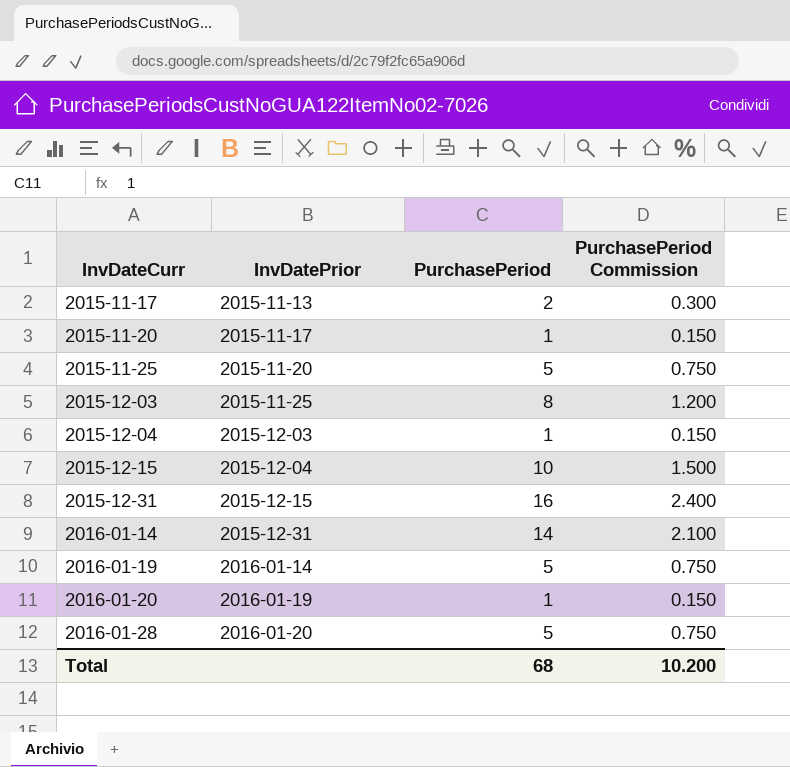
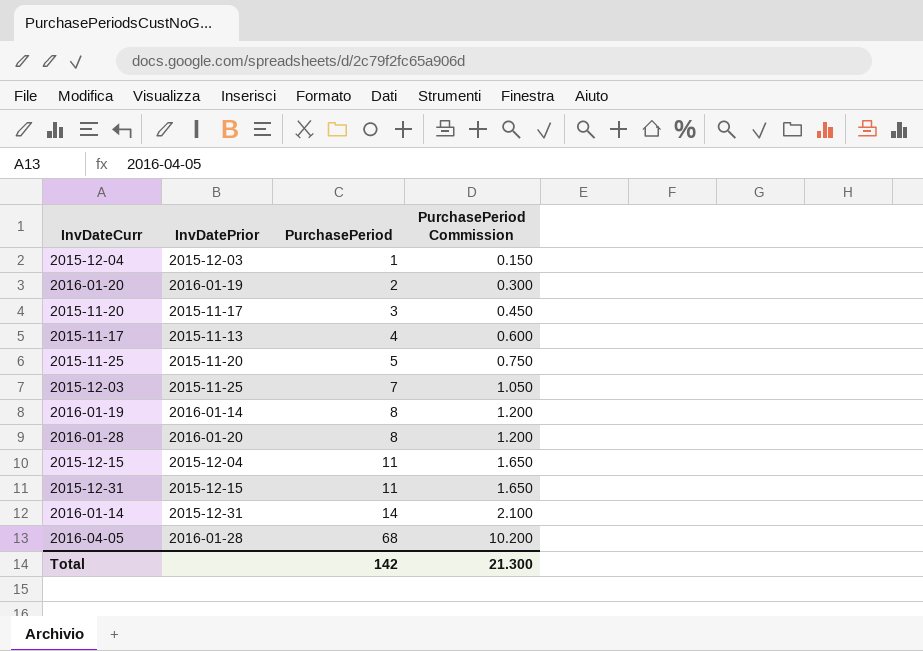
row order: InvDateCurr ascending -> PurchasePeriod ascending
2016-01-20 | PurchasePeriod: 1 -> 2
2016-01-20 | PurchasePeriod Commission: 0.150 -> 0.300
2015-11-20 | PurchasePeriod: 1 -> 3
2015-11-20 | PurchasePeriod Commission: 0.150 -> 0.450
2015-11-17 | PurchasePeriod: 2 -> 4
2015-11-17 | PurchasePeriod Commission: 0.300 -> 0.600
2015-12-03 | PurchasePeriod: 8 -> 7
2015-12-03 | PurchasePeriod Commission: 1.200 -> 1.050
2016-01-19 | PurchasePeriod: 5 -> 8
2016-01-19 | PurchasePeriod Commission: 0.750 -> 1.200
2016-01-28 | PurchasePeriod: 5 -> 8
2016-01-28 | PurchasePeriod Commission: 0.750 -> 1.200
2015-12-15 | PurchasePeriod: 10 -> 11
2015-12-15 | PurchasePeriod Commission: 1.500 -> 1.650
2015-12-31 | PurchasePeriod: 16 -> 11
2015-12-31 | PurchasePeriod Commission: 2.400 -> 1.650
row 2016-04-05: none -> 2016-01-28 | 68 | 10.200
Total | PurchasePeriod: 68 -> 142
Total | PurchasePeriod Commission: 10.200 -> 21.300

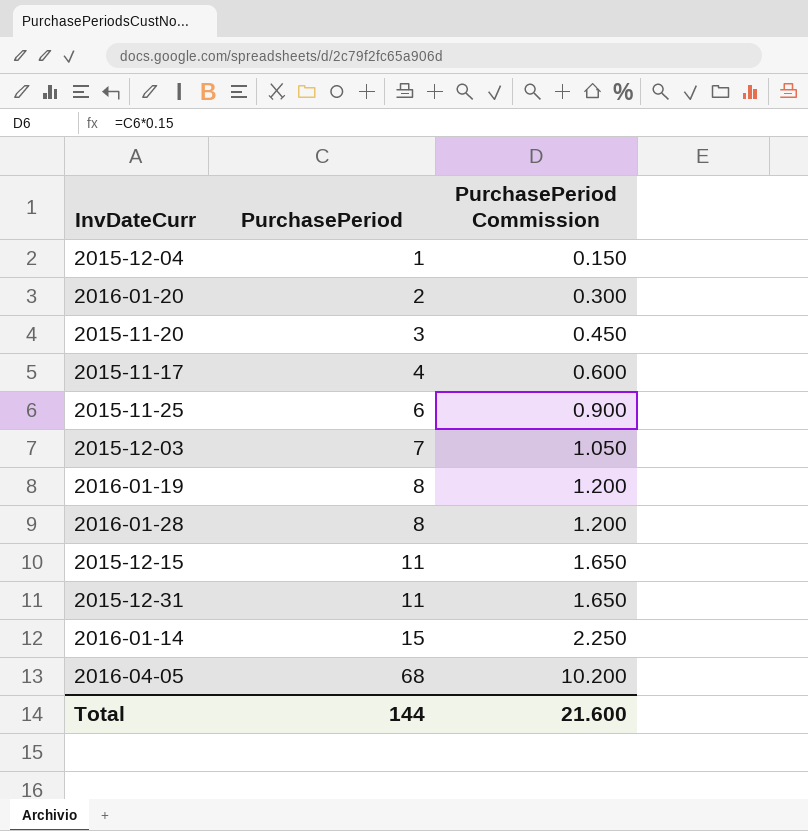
column InvDatePrior | position: 2 -> none
2015-11-25 | PurchasePeriod: 5 -> 6
2015-11-25 | PurchasePeriod Commission: 0.750 -> 0.900
2016-01-14 | PurchasePeriod: 14 -> 15
2016-01-14 | PurchasePeriod Commission: 2.100 -> 2.250
Total | PurchasePeriod: 142 -> 144
Total | PurchasePeriod Commission: 21.300 -> 21.600

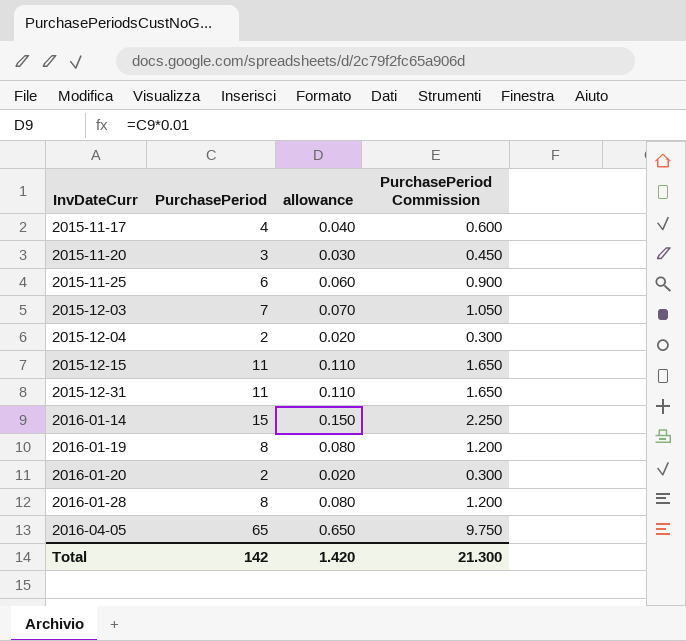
row order: PurchasePeriod ascending -> InvDateCurr ascending
column allowance | formula: none -> [PurchasePeriod] * 0.01
2015-12-04 | PurchasePeriod: 1 -> 2
2015-12-04 | PurchasePeriod Commission: 0.150 -> 0.300
2016-04-05 | PurchasePeriod: 68 -> 65
2016-04-05 | PurchasePeriod Commission: 10.200 -> 9.750
Total | PurchasePeriod: 144 -> 142
Total | PurchasePeriod Commission: 21.600 -> 21.300

